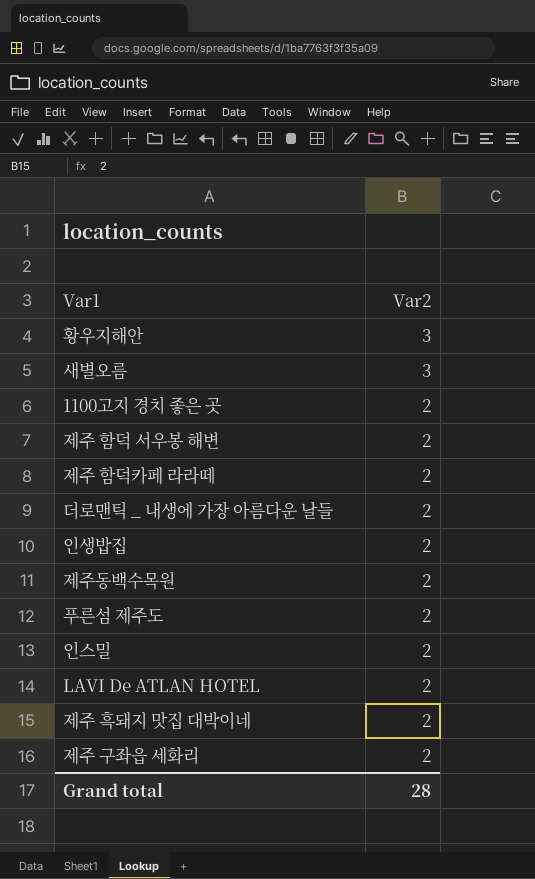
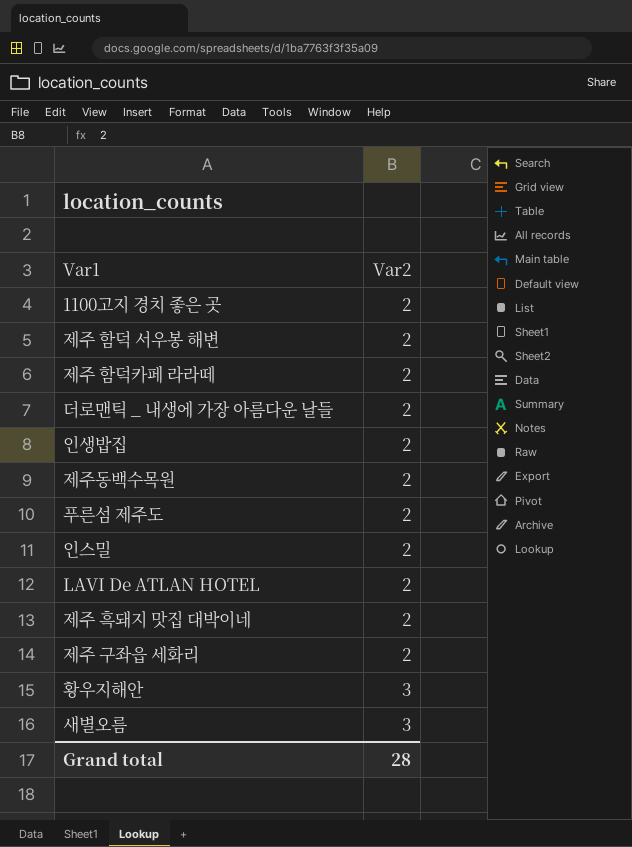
row order: Var2 descending -> Var2 ascending

